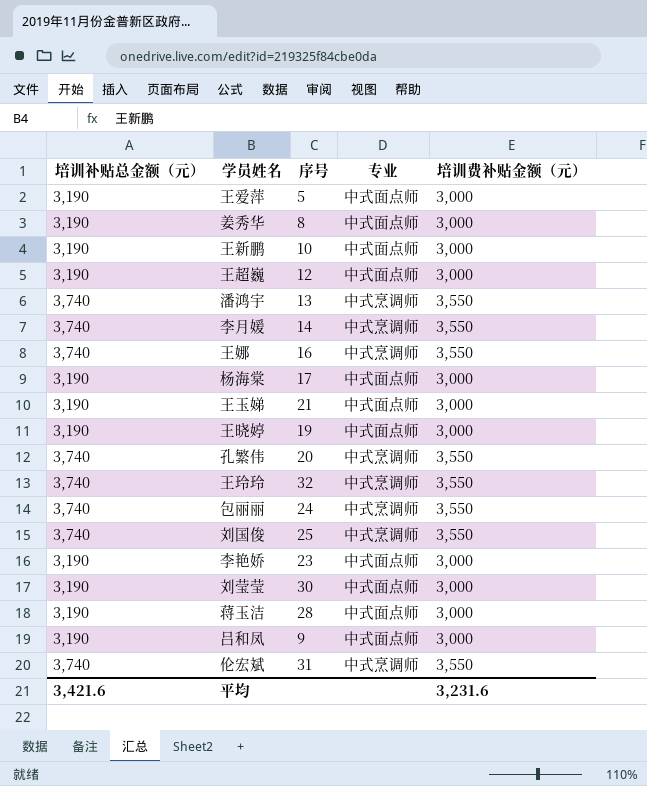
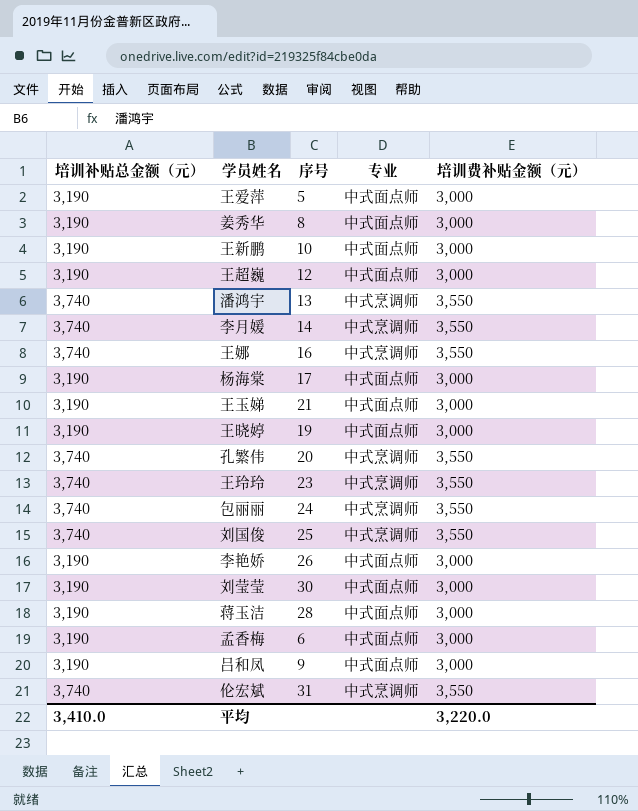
王玲玲 | 序号: 32 -> 23
李艳娇 | 序号: 23 -> 26
row 孟香梅: none -> 3,190 | 6 | 中式面点师 | 3,000
平均 | 培训补贴总金额（元）: 3,421.6 -> 3,410.0
平均 | 培训费补贴金额（元）: 3,231.6 -> 3,220.0

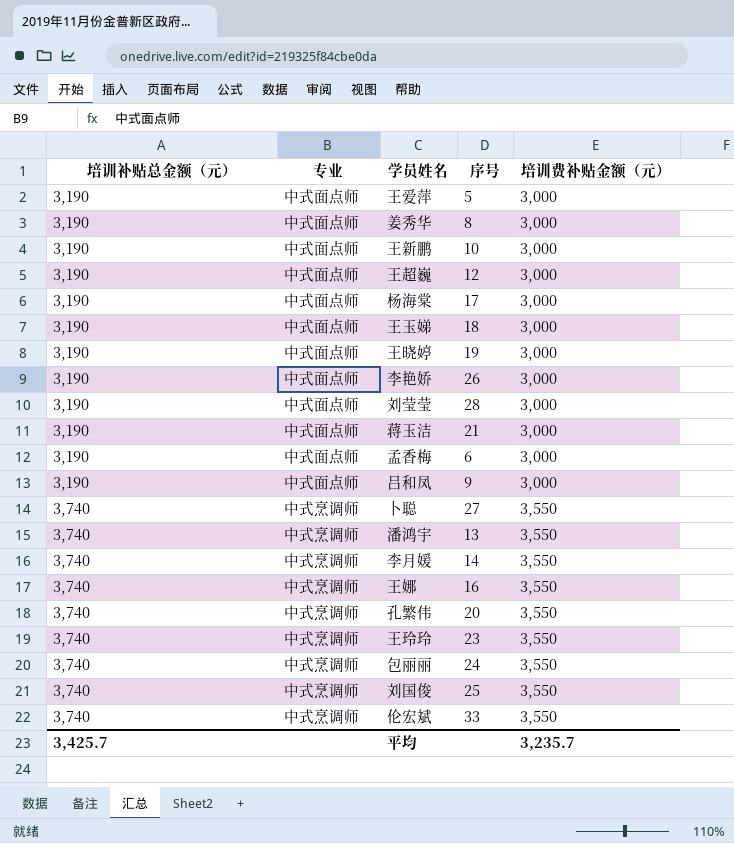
row order: none -> 培训补贴总金额（元） ascending
column 专业 | position: 4 -> 2
王玉娣 | 序号: 21 -> 18
刘莹莹 | 序号: 30 -> 28
蒋玉洁 | 序号: 28 -> 21
row 卜聪: none -> 3,740 | 中式烹调师 | 27 | 3,550
伦宏斌 | 序号: 31 -> 33
平均 | 培训补贴总金额（元）: 3,410.0 -> 3,425.7
平均 | 培训费补贴金额（元）: 3,220.0 -> 3,235.7

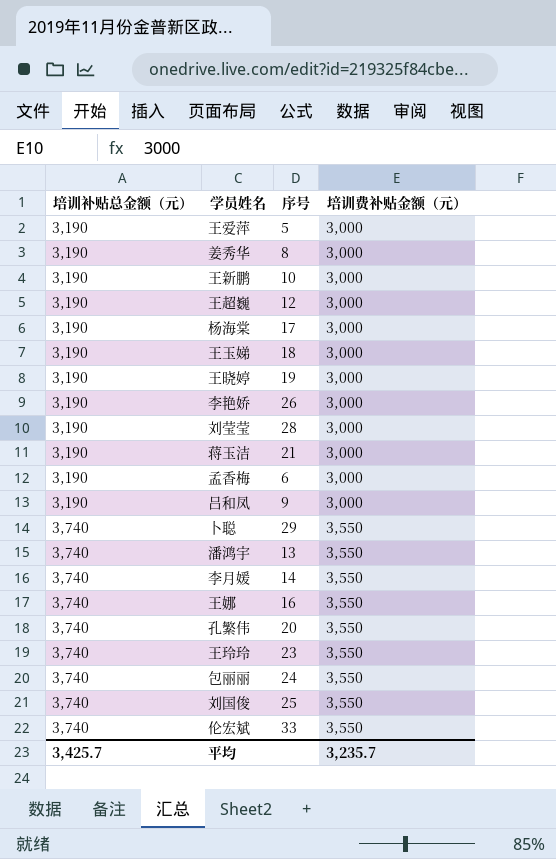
column 专业 | position: 2 -> none
卜聪 | 序号: 27 -> 29

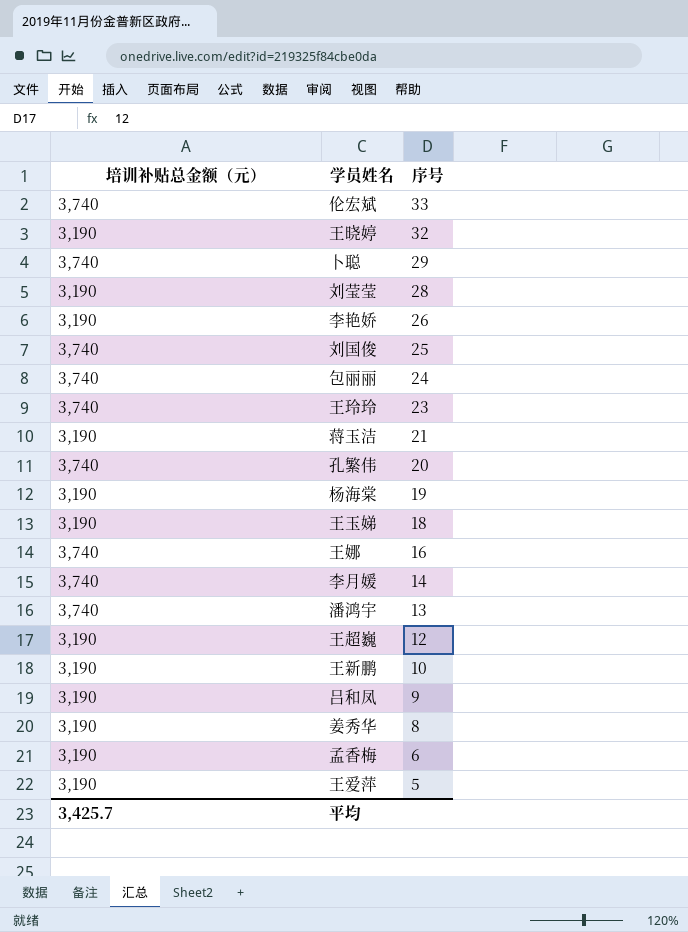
row order: 培训补贴总金额（元） ascending -> 序号 descending
column 培训费补贴金额（元） | position: 4 -> none
王晓婷 | 序号: 19 -> 32
杨海棠 | 序号: 17 -> 19

